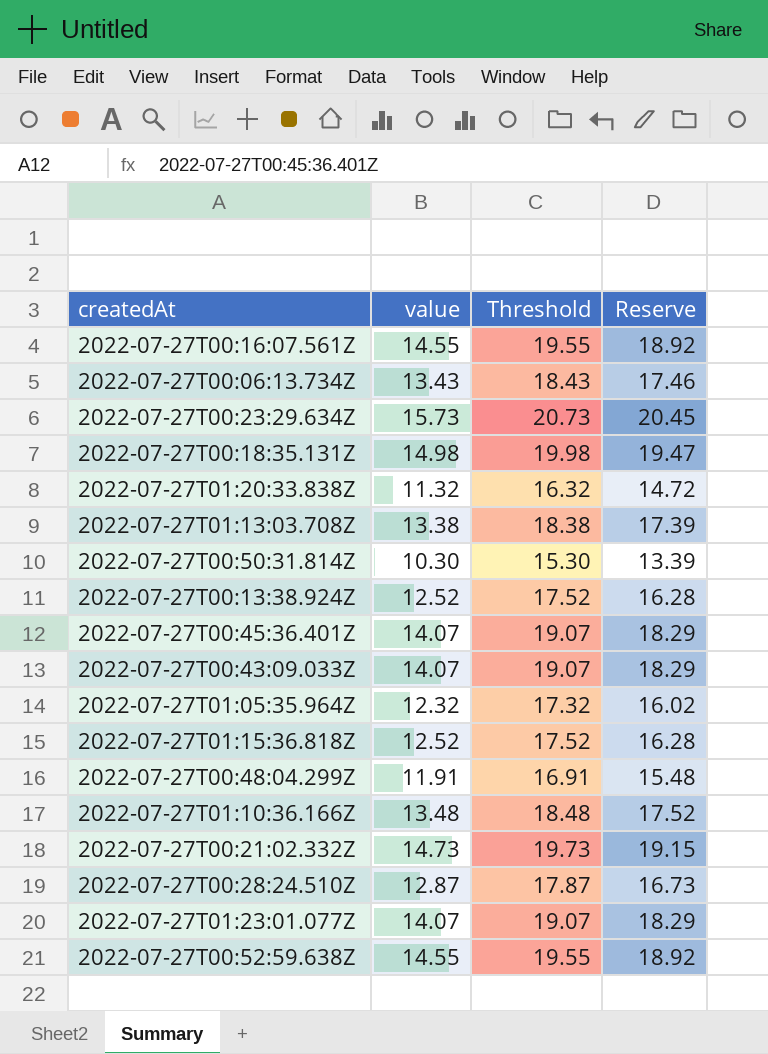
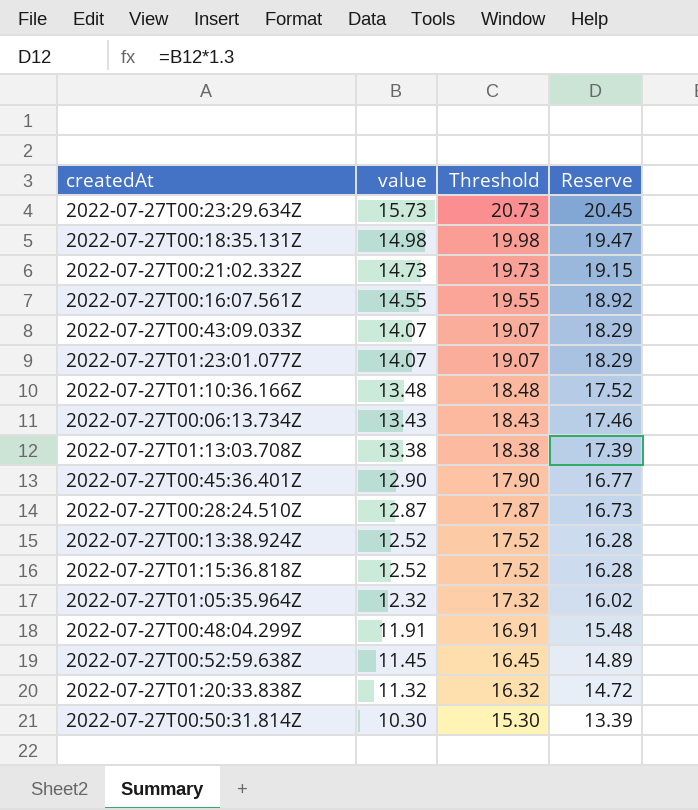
row order: none -> value descending
2022-07-27T00:45:36.401Z | value: 14.07 -> 12.90
2022-07-27T00:45:36.401Z | Threshold: 19.07 -> 17.90
2022-07-27T00:45:36.401Z | Reserve: 18.29 -> 16.77
2022-07-27T00:52:59.638Z | value: 14.55 -> 11.45
2022-07-27T00:52:59.638Z | Threshold: 19.55 -> 16.45
2022-07-27T00:52:59.638Z | Reserve: 18.92 -> 14.89

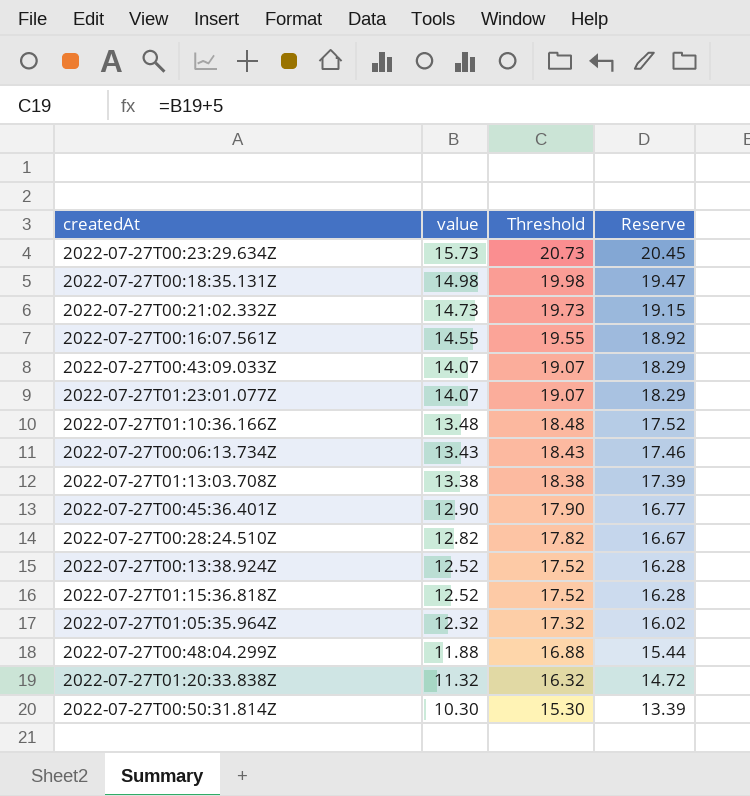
row 2022-07-27T00:52:59.638Z: 11.45 | 16.45 | 14.89 -> none
2022-07-27T00:28:24.510Z | value: 12.87 -> 12.82
2022-07-27T00:28:24.510Z | Threshold: 17.87 -> 17.82
2022-07-27T00:28:24.510Z | Reserve: 16.73 -> 16.67
2022-07-27T00:48:04.299Z | value: 11.91 -> 11.88
2022-07-27T00:48:04.299Z | Threshold: 16.91 -> 16.88
2022-07-27T00:48:04.299Z | Reserve: 15.48 -> 15.44

